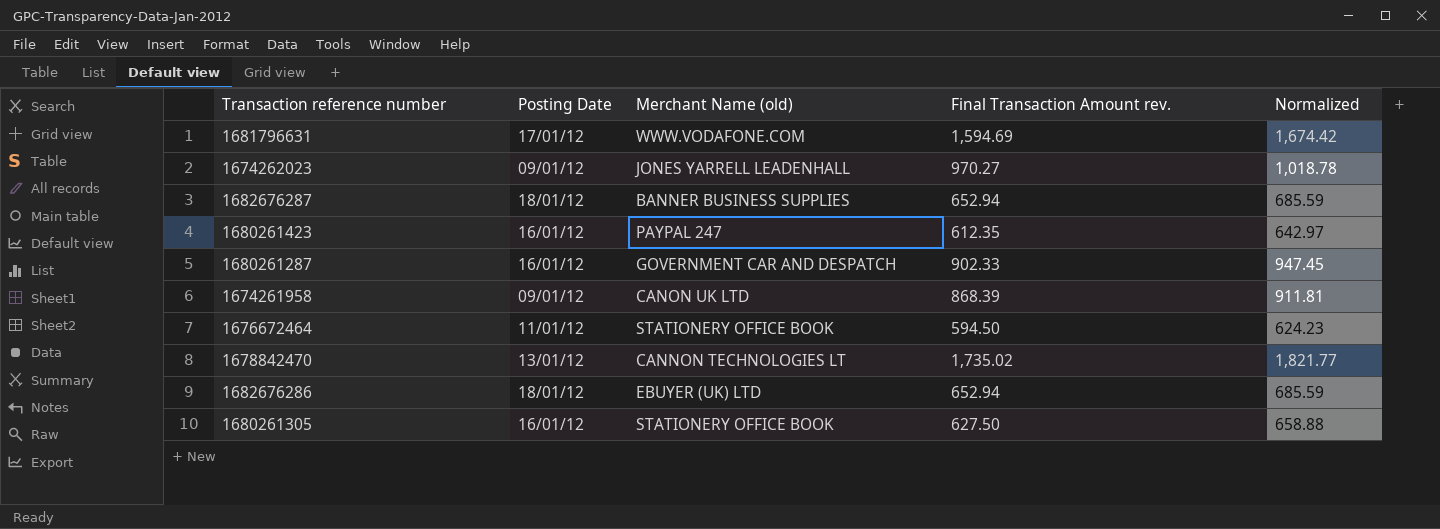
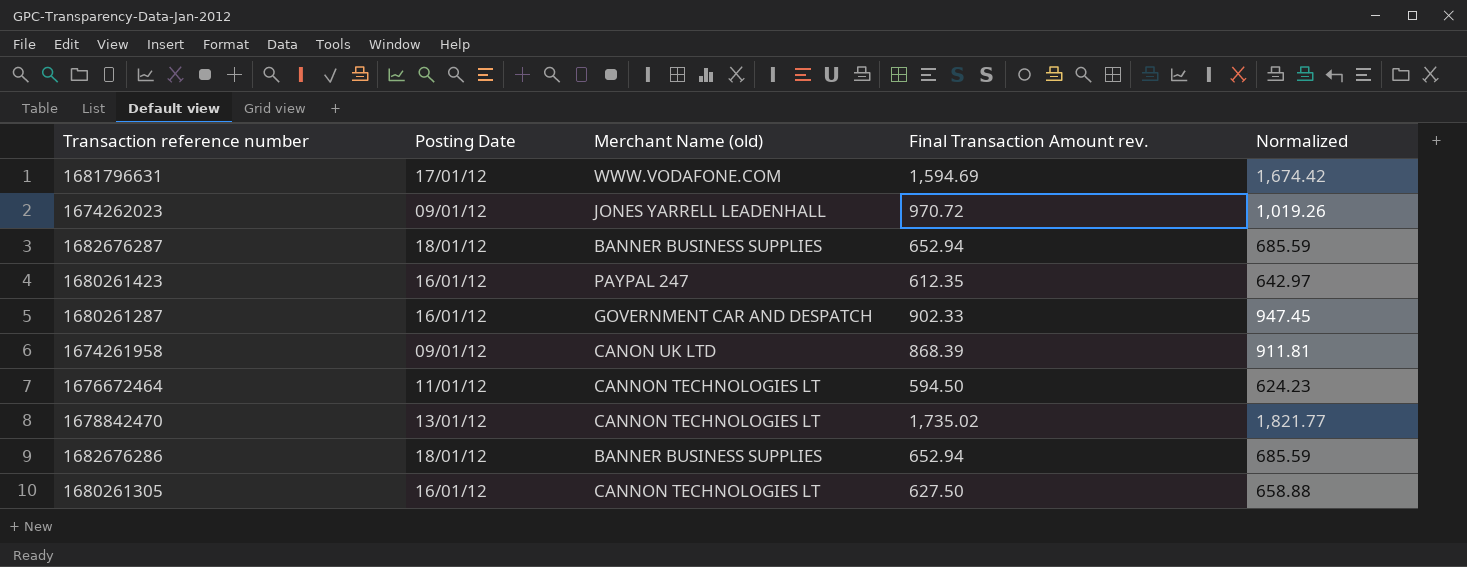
1674262023 | Final Transaction Amount rev.: 970.27 -> 970.72
1674262023 | Normalized: 1,018.78 -> 1,019.26
1676672464 | Merchant Name (old): STATIONERY OFFICE BOOK -> CANNON TECHNOLOGIES LT
1682676286 | Merchant Name (old): EBUYER (UK) LTD -> BANNER BUSINESS SUPPLIES
1680261305 | Merchant Name (old): STATIONERY OFFICE BOOK -> CANNON TECHNOLOGIES LT

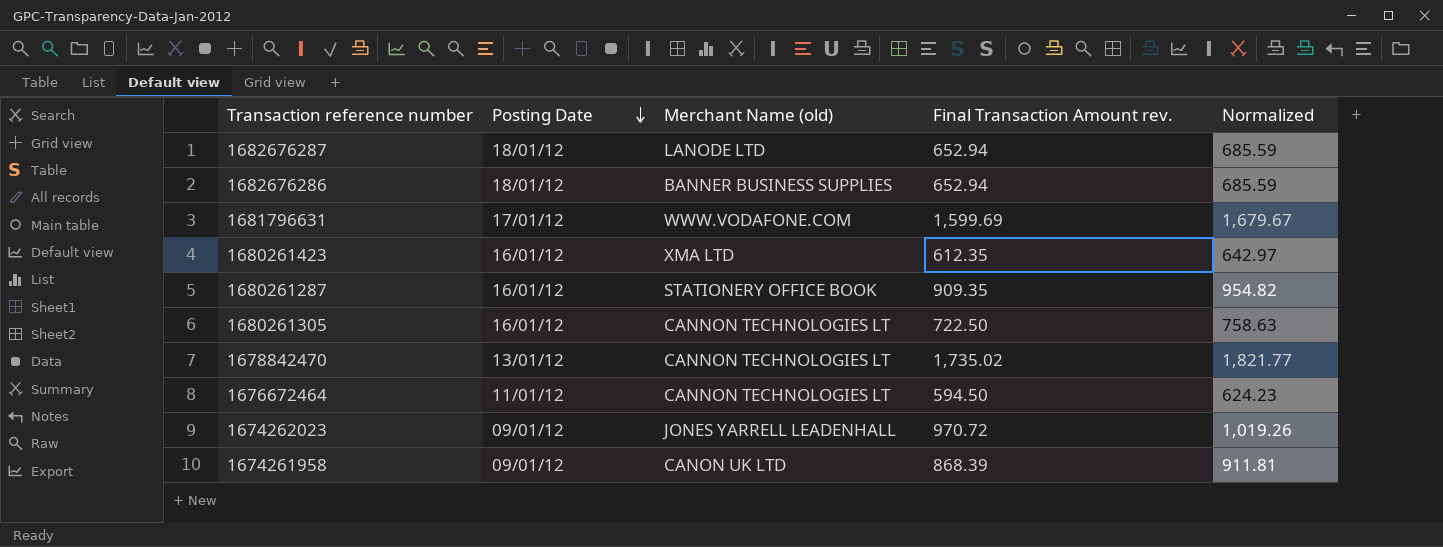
row order: none -> Posting Date descending
1682676287 | Merchant Name (old): BANNER BUSINESS SUPPLIES -> LANODE LTD
1681796631 | Final Transaction Amount rev.: 1,594.69 -> 1,599.69
1681796631 | Normalized: 1,674.42 -> 1,679.67
1680261423 | Merchant Name (old): PAYPAL 247 -> XMA LTD
1680261287 | Merchant Name (old): GOVERNMENT CAR AND DESPATCH -> STATIONERY OFFICE BOOK
1680261287 | Final Transaction Amount rev.: 902.33 -> 909.35
1680261287 | Normalized: 947.45 -> 954.82
1680261305 | Final Transaction Amount rev.: 627.50 -> 722.50
1680261305 | Normalized: 658.88 -> 758.63

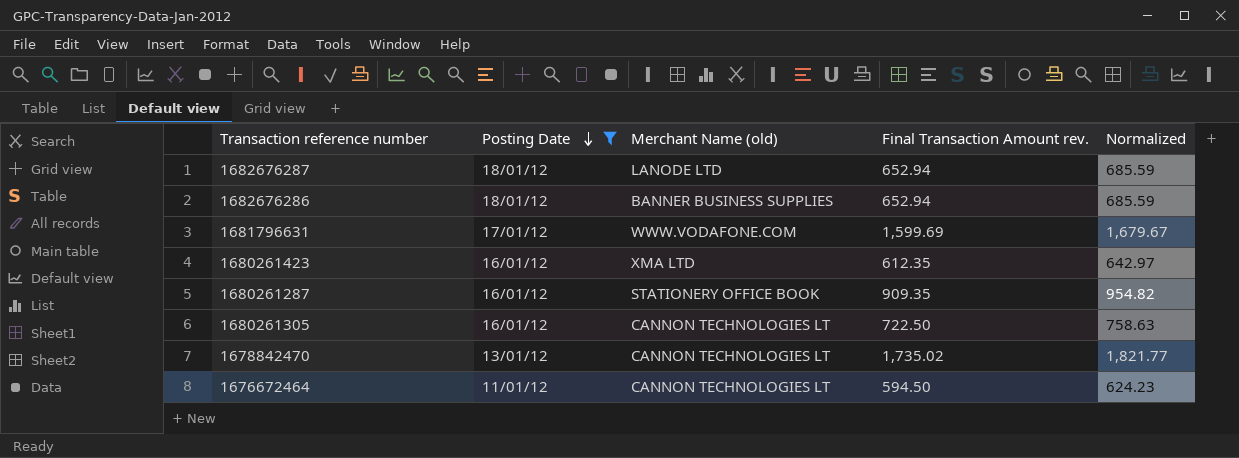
filter: none -> Posting Date != 09/01/12

